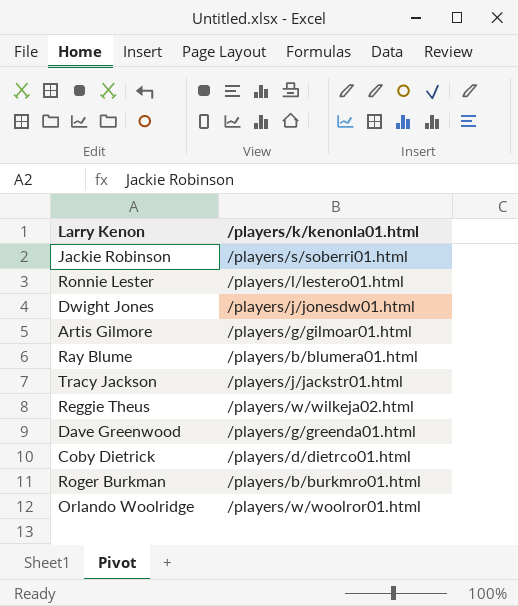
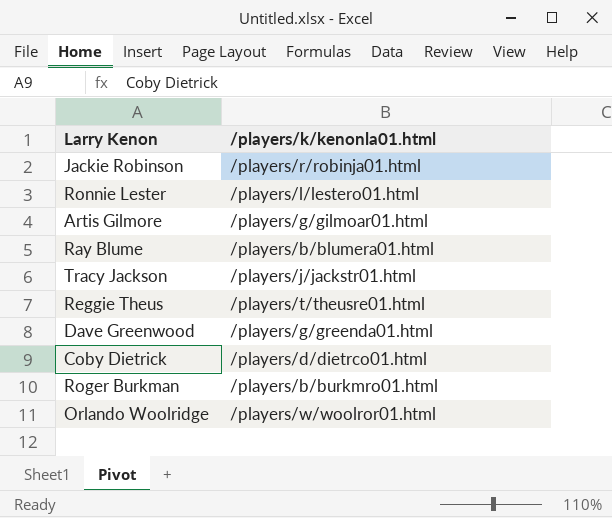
row Dwight Jones: /players/j/jonesdw01.html -> none
Jackie Robinson | /players/k/kenonla01.html: /players/s/soberri01.html -> /players/r/robinja01.html
Reggie Theus | /players/k/kenonla01.html: /players/w/wilkeja02.html -> /players/t/theusre01.html

